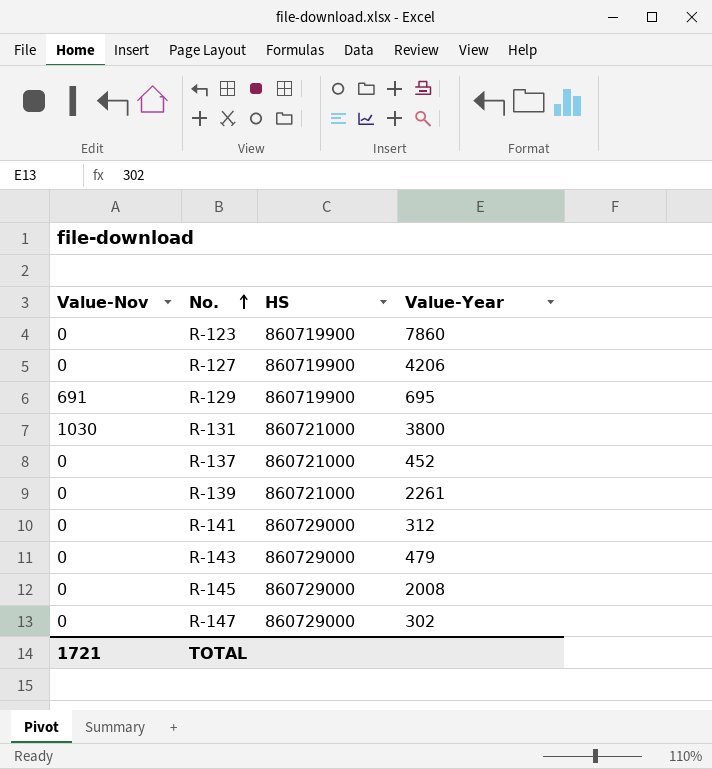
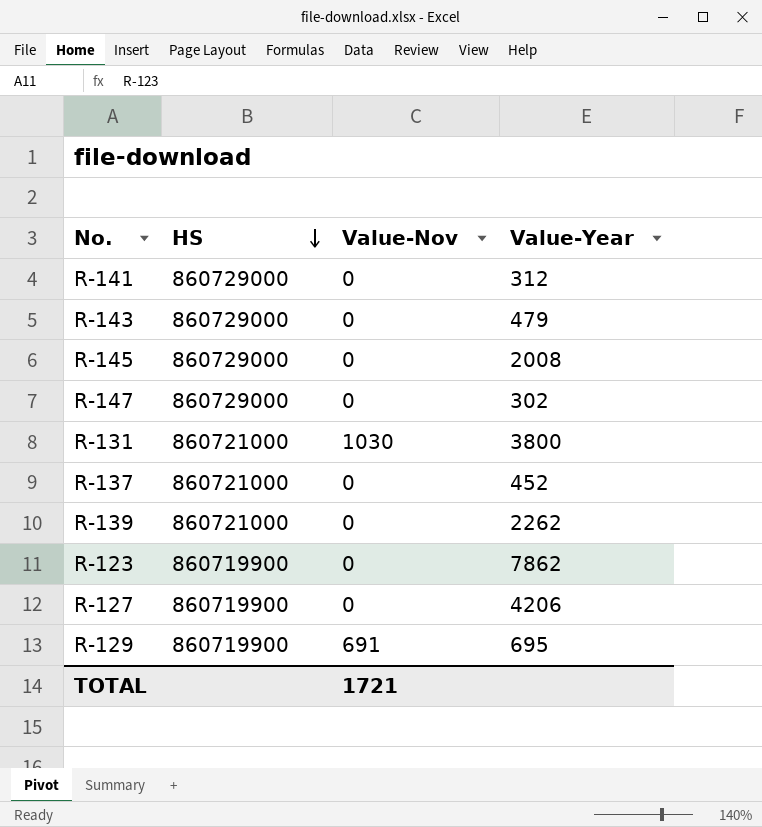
row order: No. ascending -> HS descending
column Value-Nov | position: 1 -> 3
R-139 | Value-Year: 2261 -> 2262
R-123 | Value-Year: 7860 -> 7862

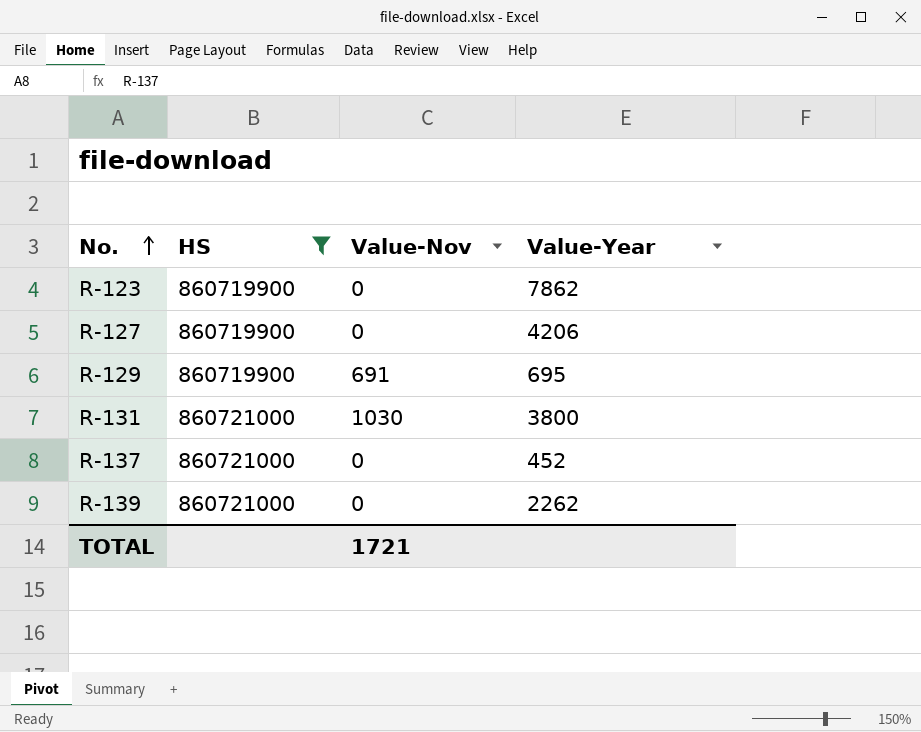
filter: none -> HS != 860729000
row order: HS descending -> No. ascending

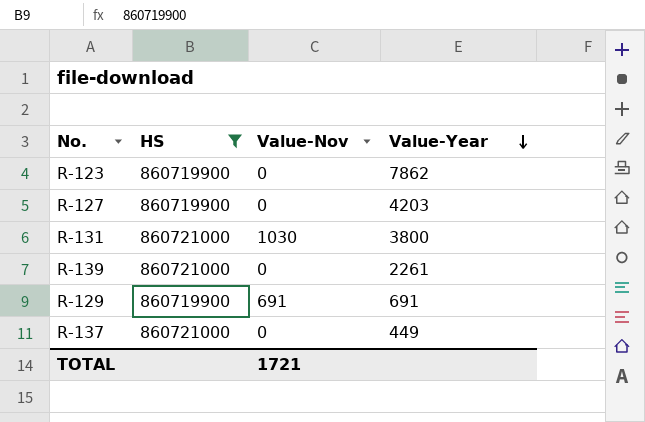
row order: No. ascending -> Value-Year descending
R-127 | Value-Year: 4206 -> 4203
R-139 | Value-Year: 2262 -> 2261
R-129 | Value-Year: 695 -> 691
R-137 | Value-Year: 452 -> 449

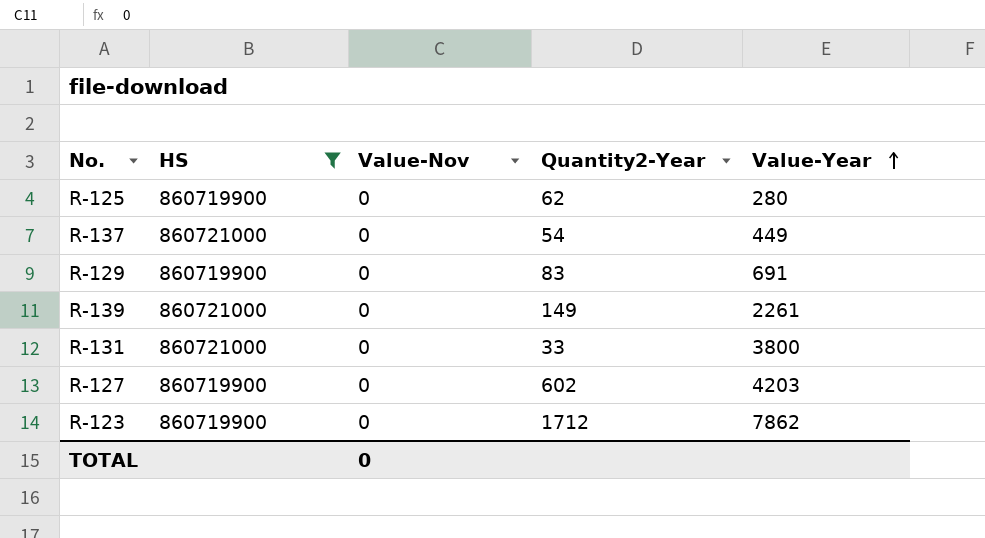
row order: Value-Year descending -> Value-Year ascending
column Quantity2-Year | position: none -> 4
row R-125: none -> 860719900 | 0 | 62 | 280
R-129 | Value-Nov: 691 -> 0
R-131 | Value-Nov: 1030 -> 0
TOTAL | Value-Nov: 1721 -> 0

